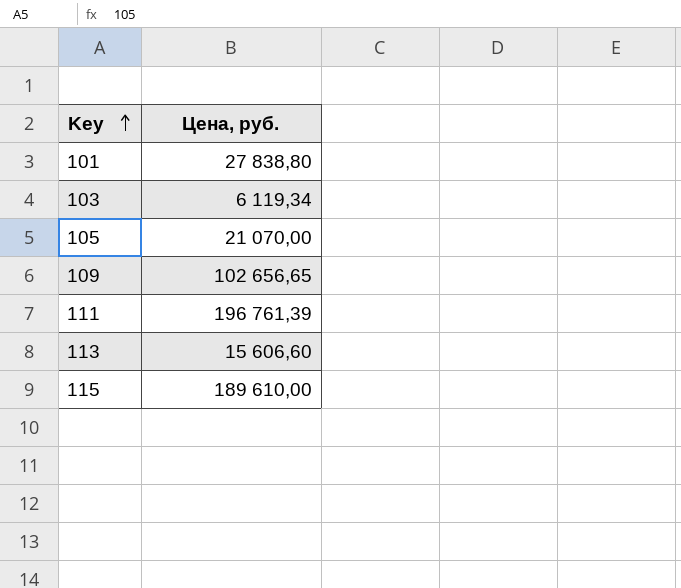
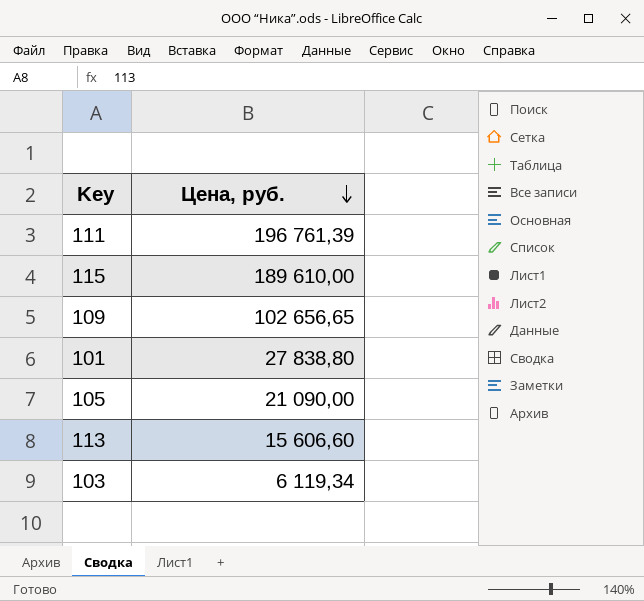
row order: Key ascending -> Цена, руб. descending
105 | Цена, руб.: 21 070,00 -> 21 090,00

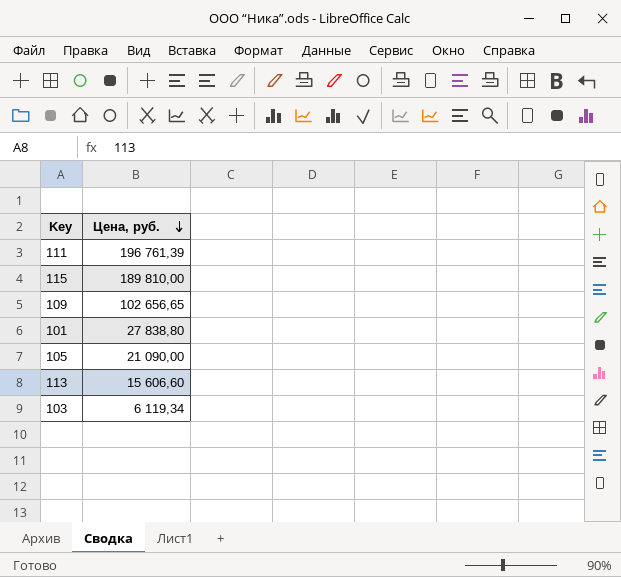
115 | Цена, руб.: 189 610,00 -> 189 810,00

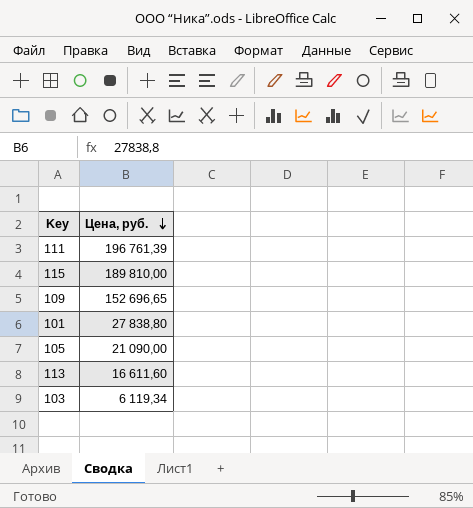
109 | Цена, руб.: 102 656,65 -> 152 696,65
113 | Цена, руб.: 15 606,60 -> 16 611,60

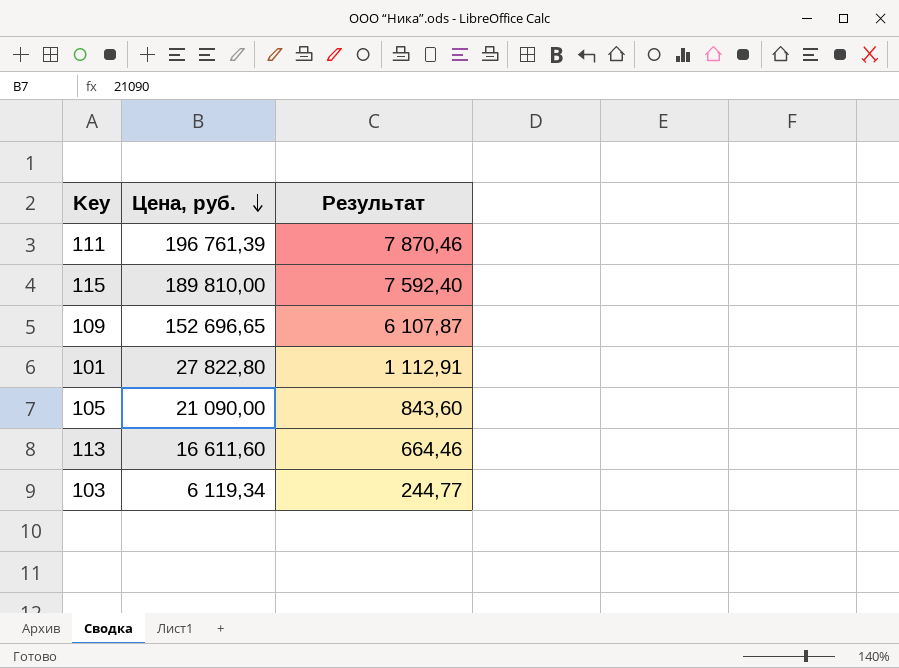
column Результат | formula: none -> [Цена, руб.] * 0,04
101 | Цена, руб.: 27 838,80 -> 27 822,80

